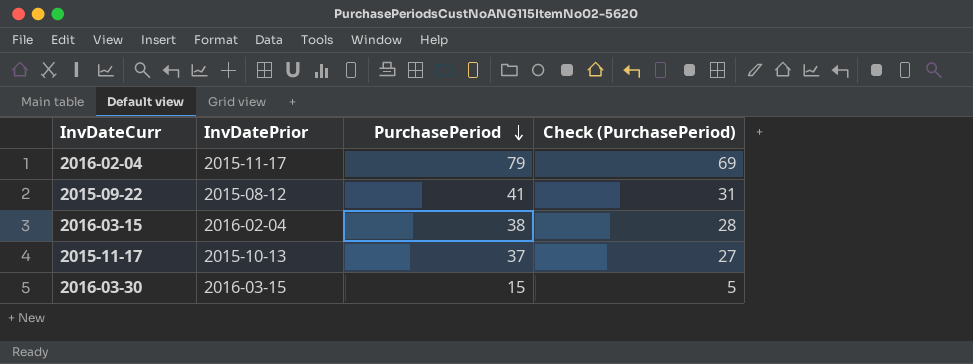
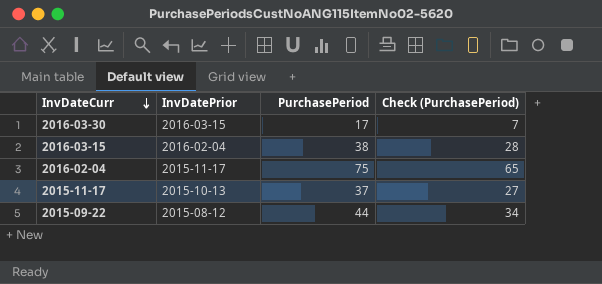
row order: PurchasePeriod descending -> InvDateCurr descending
2016-03-30 | PurchasePeriod: 15 -> 17
2016-03-30 | Check (PurchasePeriod): 5 -> 7
2016-02-04 | PurchasePeriod: 79 -> 75
2016-02-04 | Check (PurchasePeriod): 69 -> 65
2015-09-22 | PurchasePeriod: 41 -> 44
2015-09-22 | Check (PurchasePeriod): 31 -> 34

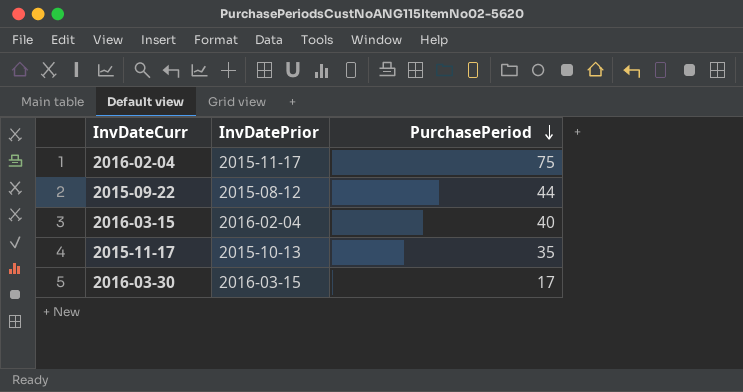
row order: InvDateCurr descending -> PurchasePeriod descending
column Check (PurchasePeriod) | formula: [PurchasePeriod] - 10 -> none
2016-03-15 | PurchasePeriod: 38 -> 40
2015-11-17 | PurchasePeriod: 37 -> 35

